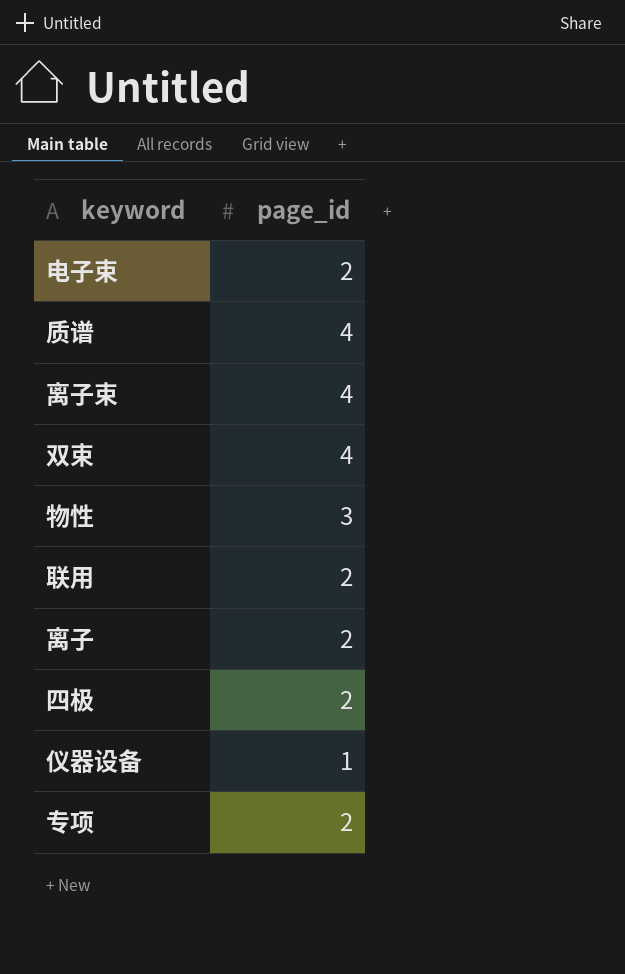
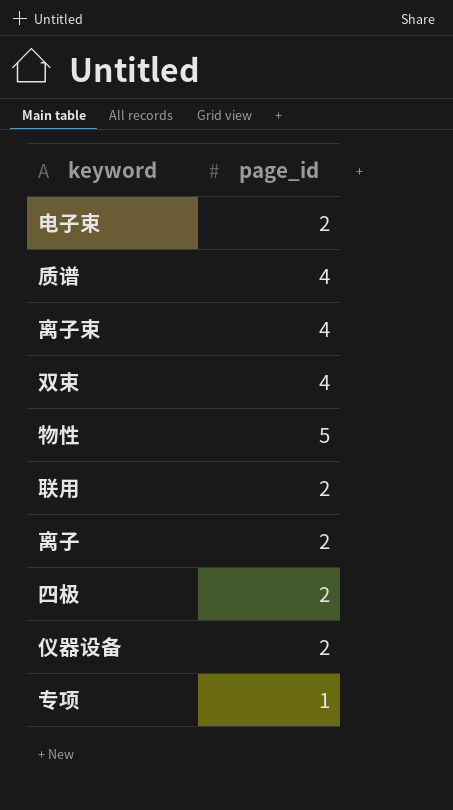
物性 | page_id: 3 -> 5
仪器设备 | page_id: 1 -> 2
专项 | page_id: 2 -> 1

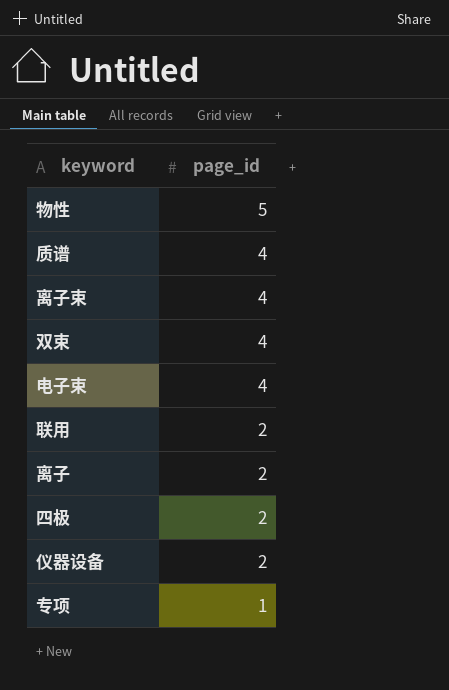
row order: none -> page_id descending
电子束 | page_id: 2 -> 4

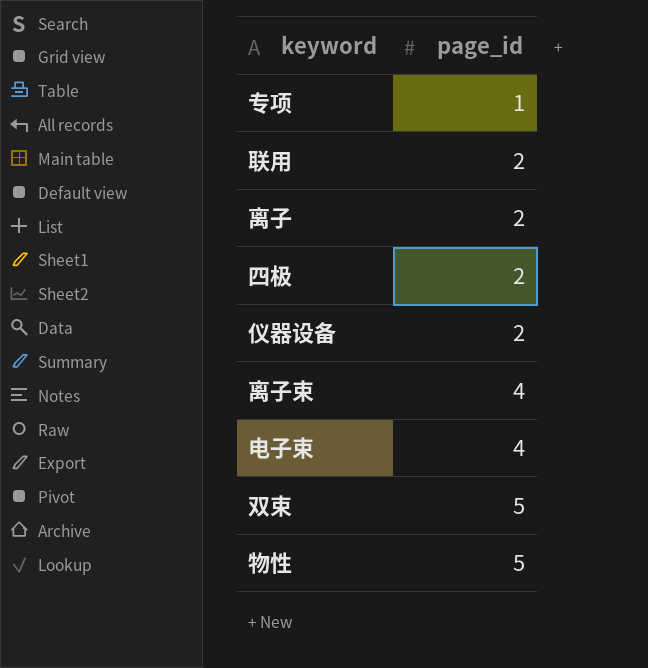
row order: page_id descending -> page_id ascending
row 质谱: 4 -> none
双束 | page_id: 4 -> 5

